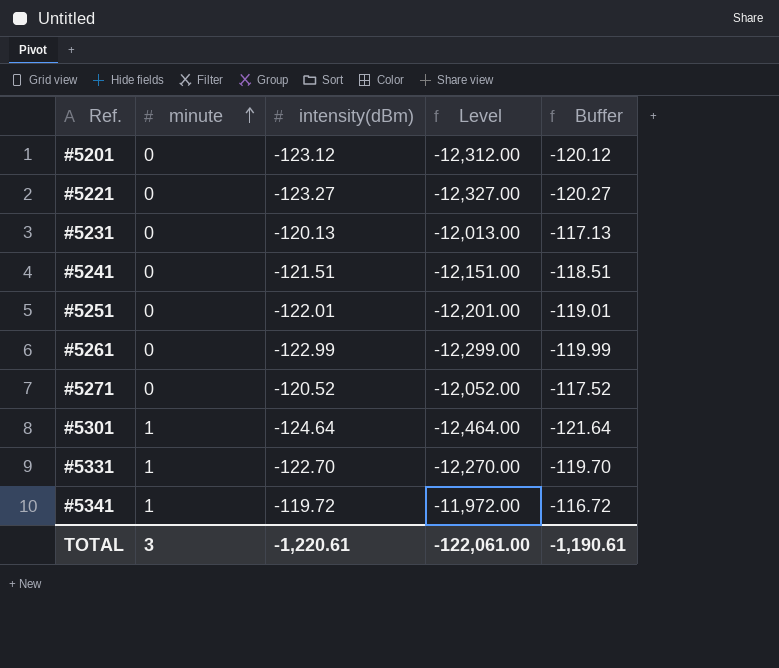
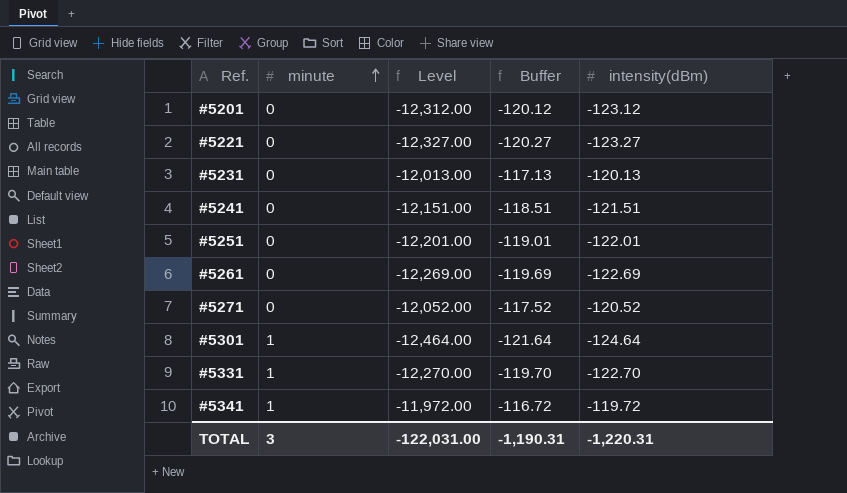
column intensity(dBm) | position: 3 -> 5
#5261 | Level: -12,299.00 -> -12,269.00
#5261 | Buffer: -119.99 -> -119.69
#5261 | intensity(dBm): -122.99 -> -122.69
TOTAL | Level: -122,061.00 -> -122,031.00
TOTAL | Buffer: -1,190.61 -> -1,190.31
TOTAL | intensity(dBm): -1,220.61 -> -1,220.31

